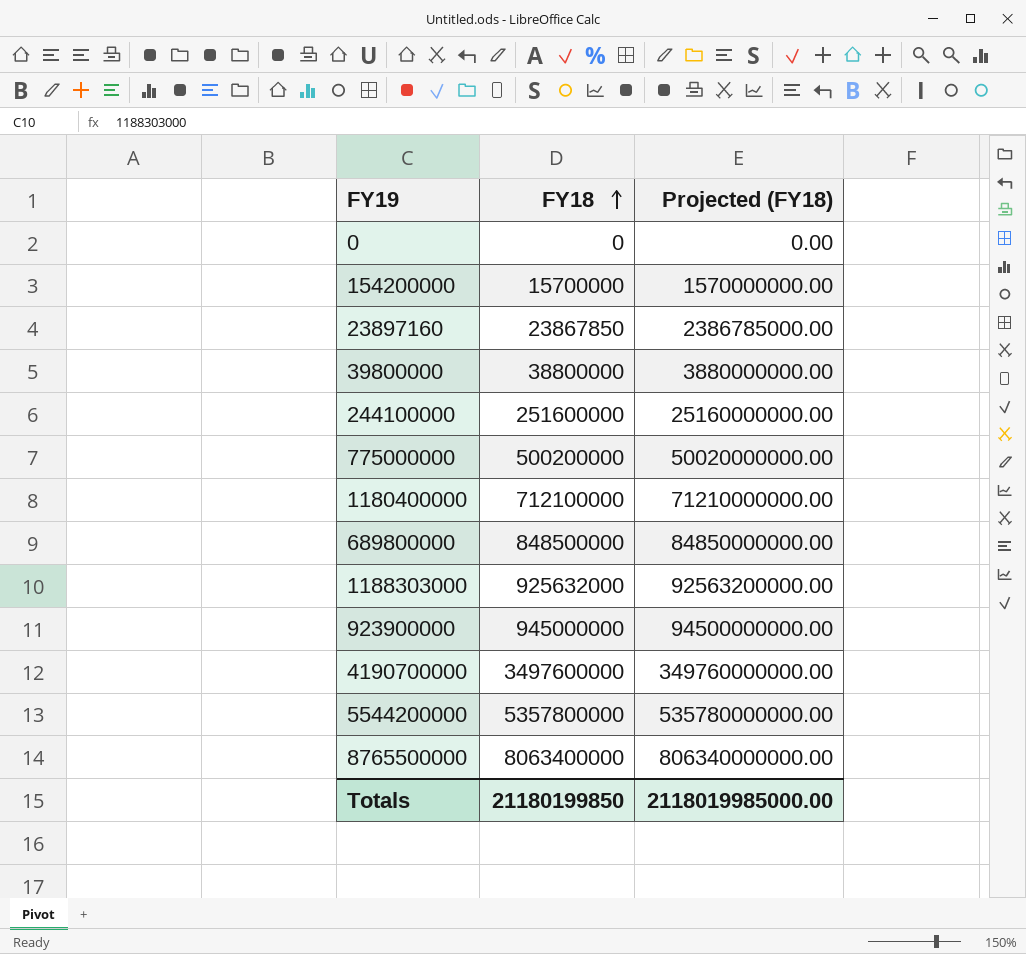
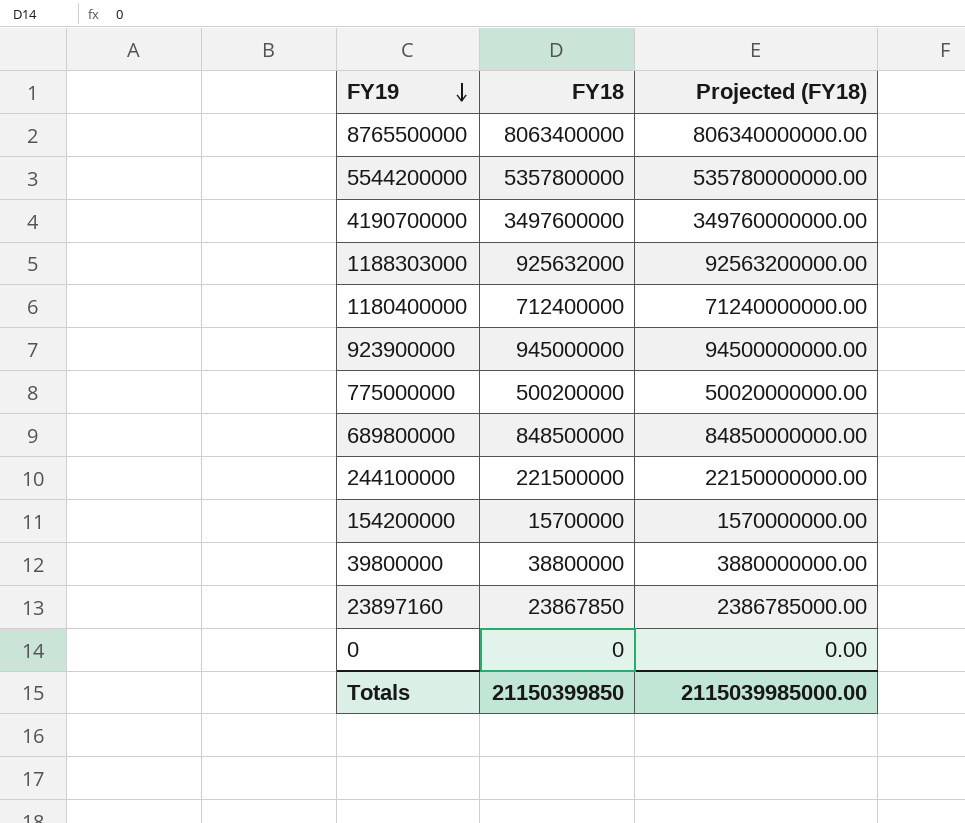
row order: FY18 ascending -> FY19 descending
1180400000 | FY18: 712100000 -> 712400000
1180400000 | Projected (FY18): 71210000000.00 -> 71240000000.00
244100000 | FY18: 251600000 -> 221500000
244100000 | Projected (FY18): 25160000000.00 -> 22150000000.00
Totals | FY18: 21180199850 -> 21150399850
Totals | Projected (FY18): 2118019985000.00 -> 2115039985000.00

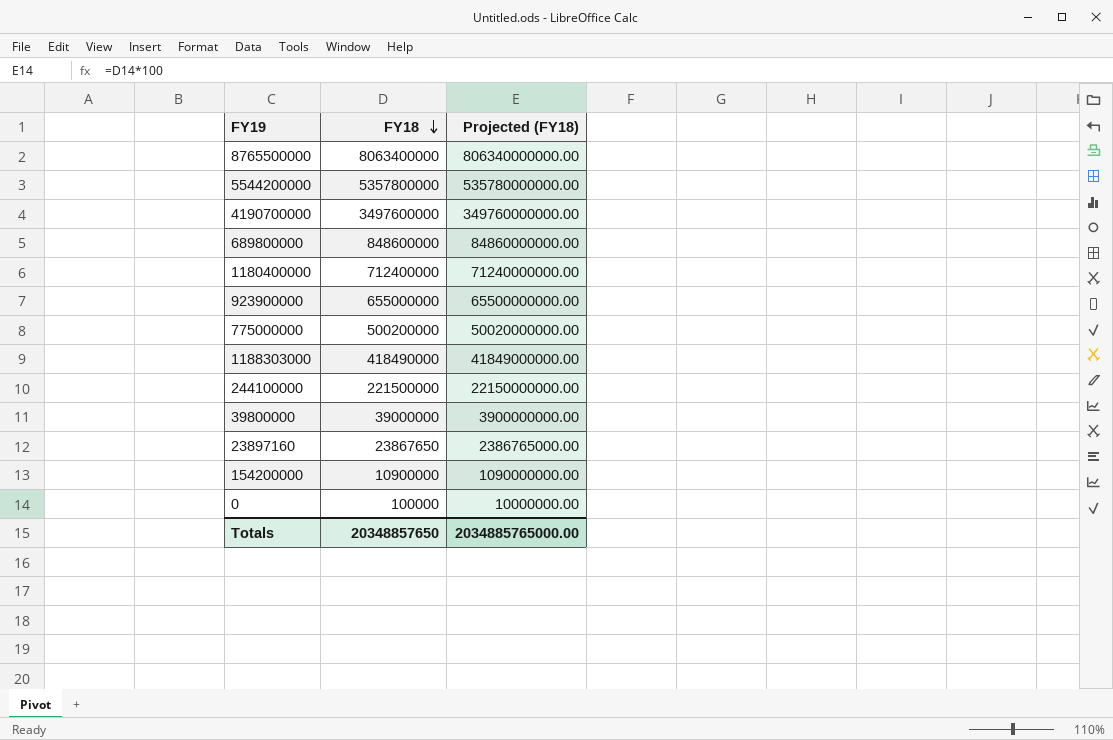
row order: FY19 descending -> FY18 descending
689800000 | FY18: 848500000 -> 848600000
689800000 | Projected (FY18): 84850000000.00 -> 84860000000.00
923900000 | FY18: 945000000 -> 655000000
923900000 | Projected (FY18): 94500000000.00 -> 65500000000.00
1188303000 | FY18: 925632000 -> 418490000
1188303000 | Projected (FY18): 92563200000.00 -> 41849000000.00
39800000 | FY18: 38800000 -> 39000000
39800000 | Projected (FY18): 3880000000.00 -> 3900000000.00
23897160 | FY18: 23867850 -> 23867650
23897160 | Projected (FY18): 2386785000.00 -> 2386765000.00
154200000 | FY18: 15700000 -> 10900000
154200000 | Projected (FY18): 1570000000.00 -> 1090000000.00
0 | FY18: 0 -> 100000
0 | Projected (FY18): 0.00 -> 10000000.00
Totals | FY18: 21150399850 -> 20348857650
Totals | Projected (FY18): 2115039985000.00 -> 2034885765000.00

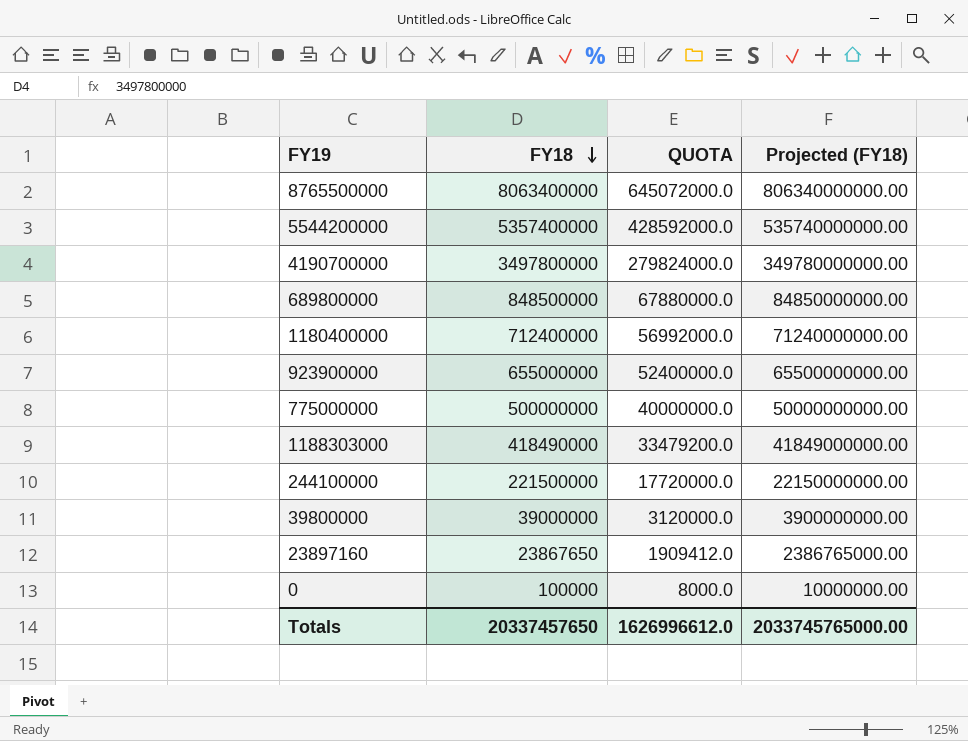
column QUOTA | formula: none -> [FY18] * 0.08
row 154200000: 10900000 | 1090000000.00 -> none
5544200000 | FY18: 5357800000 -> 5357400000
5544200000 | Projected (FY18): 535780000000.00 -> 535740000000.00
4190700000 | FY18: 3497600000 -> 3497800000
4190700000 | Projected (FY18): 349760000000.00 -> 349780000000.00
689800000 | FY18: 848600000 -> 848500000
689800000 | Projected (FY18): 84860000000.00 -> 84850000000.00
775000000 | FY18: 500200000 -> 500000000
775000000 | Projected (FY18): 50020000000.00 -> 50000000000.00
Totals | FY18: 20348857650 -> 20337457650
Totals | Projected (FY18): 2034885765000.00 -> 2033745765000.00

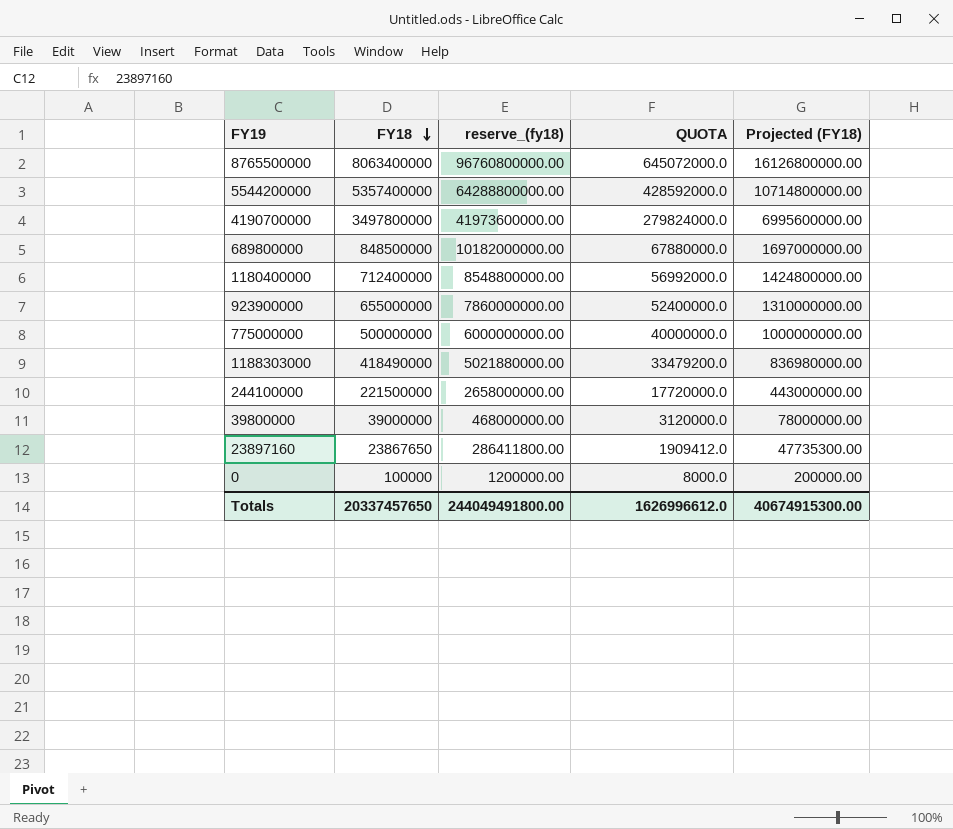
column reserve_(fy18) | formula: none -> [FY18] * 12
column Projected (FY18) | formula: [FY18] * 100 -> [FY18] * 2
Totals | Projected (FY18): 2033745765000.00 -> 40674915300.00

